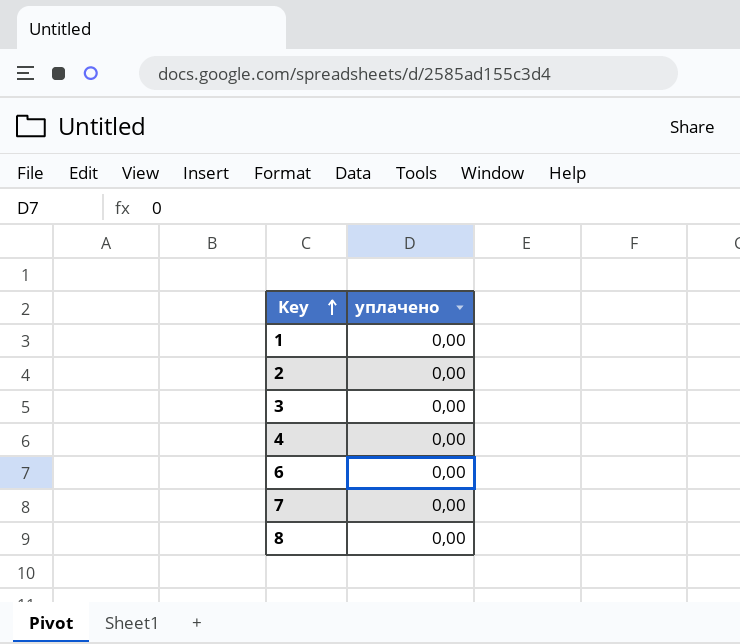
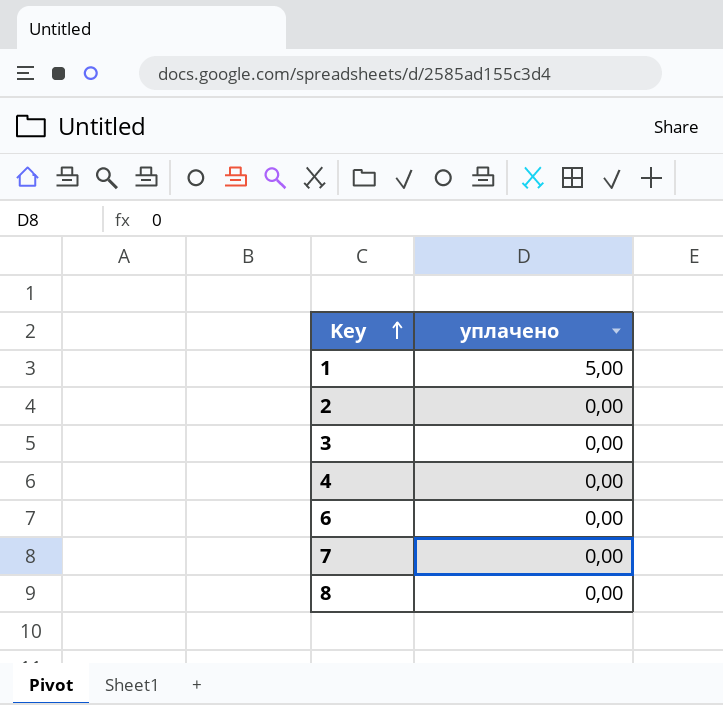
1 | уплачено: 0,00 -> 5,00

